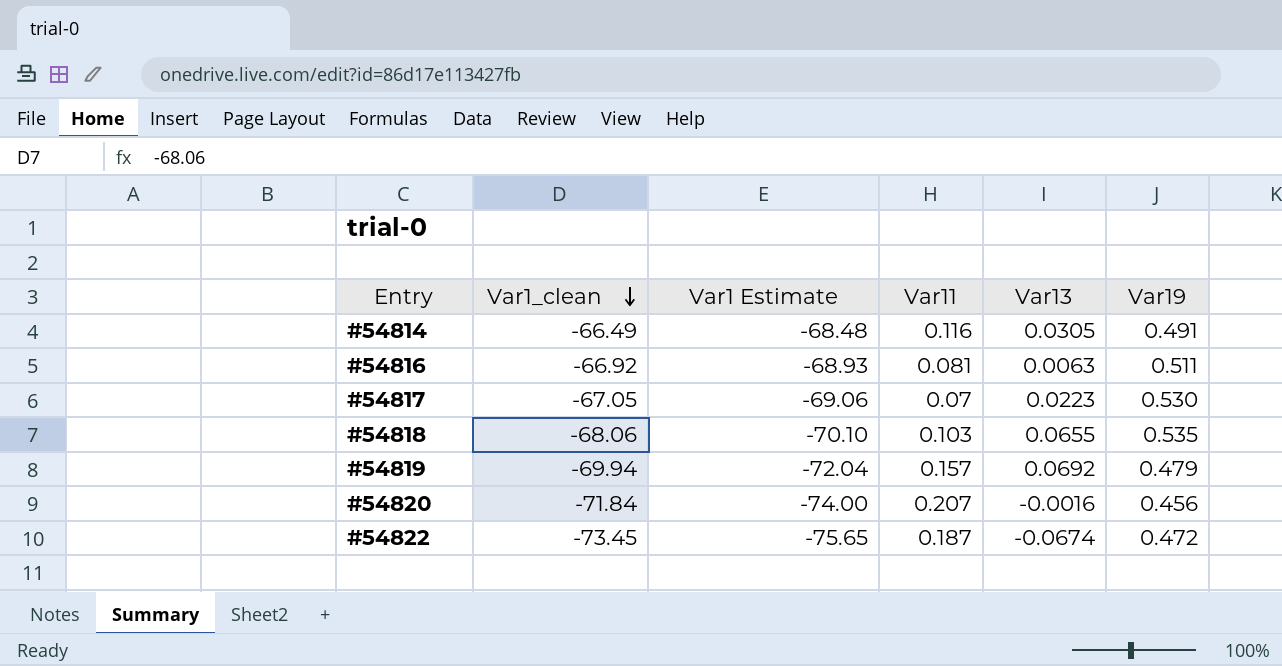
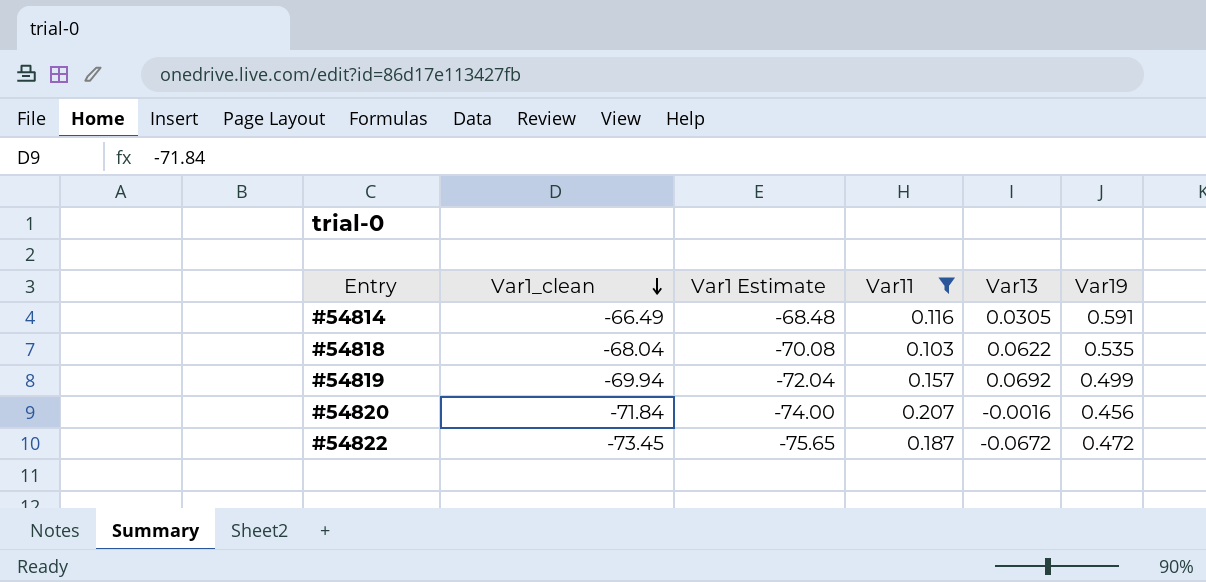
filter: none -> Var11 >= 0.103
#54814 | Var19: 0.491 -> 0.591
#54818 | Var1_clean: -68.06 -> -68.04
#54818 | Var1 Estimate: -70.10 -> -70.08
#54818 | Var13: 0.0655 -> 0.0622
#54819 | Var19: 0.479 -> 0.499
#54822 | Var13: -0.0674 -> -0.0672

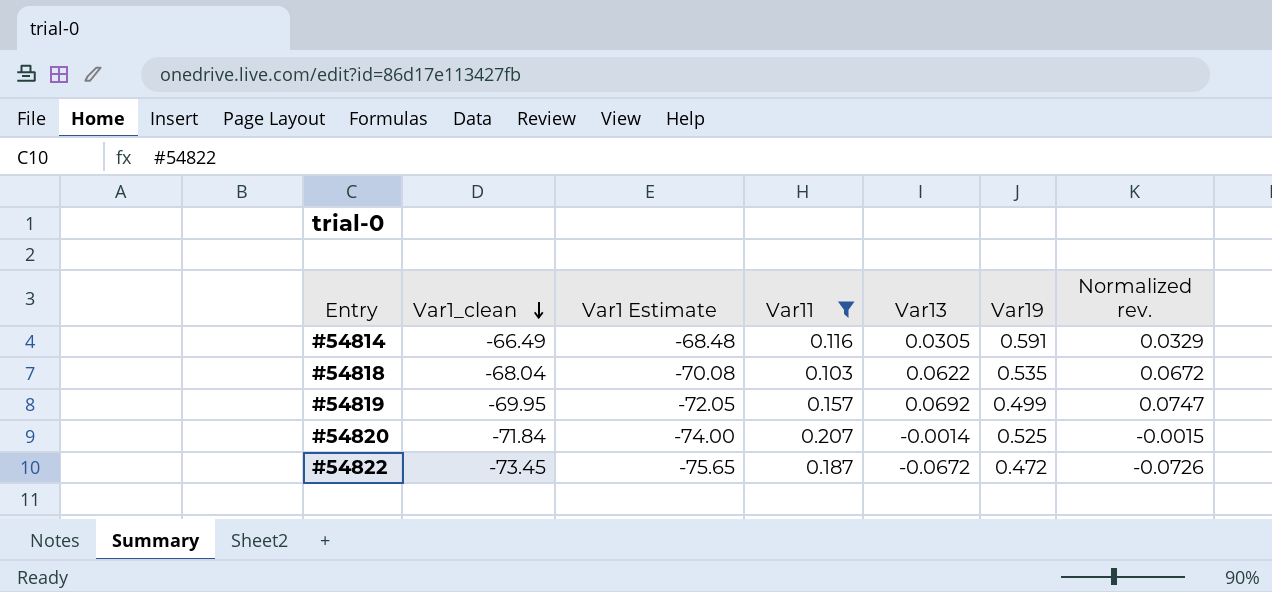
column Normalized rev. | formula: none -> [Var13] * 1.08
#54819 | Var1_clean: -69.94 -> -69.95
#54819 | Var1 Estimate: -72.04 -> -72.05
#54820 | Var13: -0.0016 -> -0.0014
#54820 | Var19: 0.456 -> 0.525

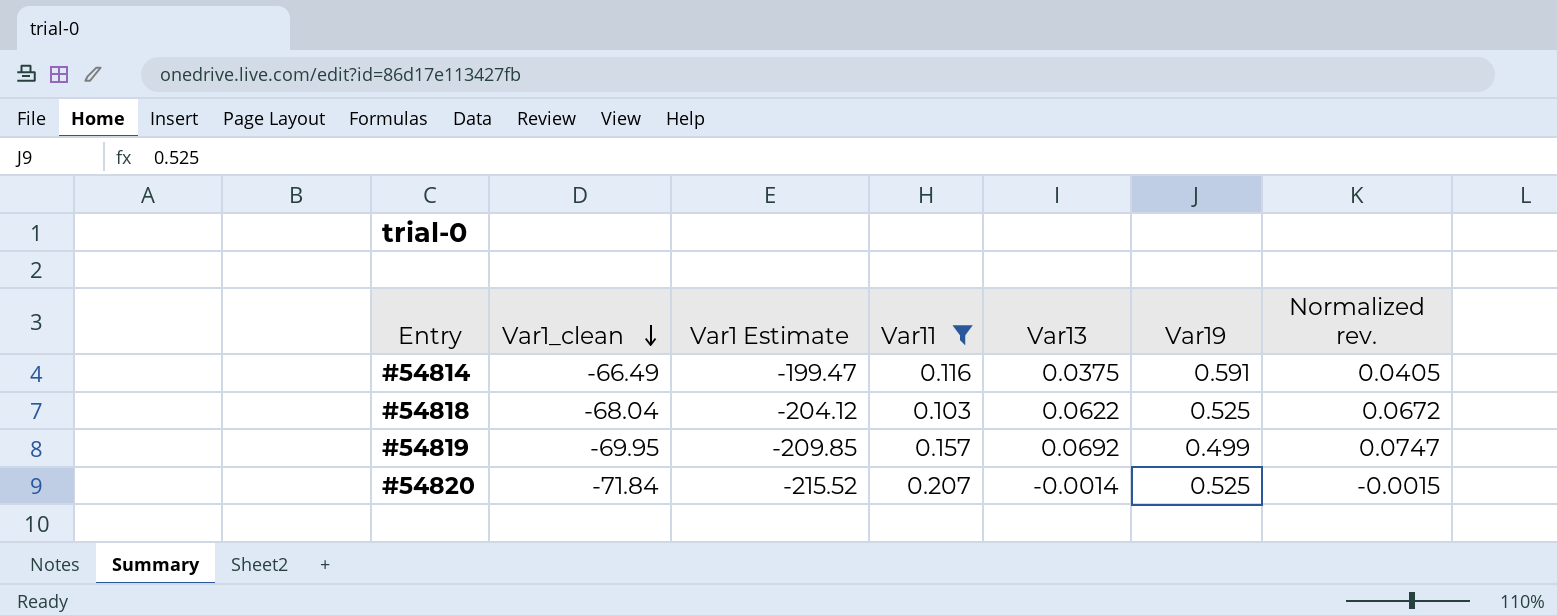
column Var1 Estimate | formula: [Var1_clean] * 1.03 -> [Var1_clean] * 3
row #54822: -73.45 | -75.65 | 0.187 | -0.0672 | 0.472 | -0.0726 -> none
#54814 | Var13: 0.0305 -> 0.0375
#54814 | Normalized rev.: 0.0329 -> 0.0405
#54818 | Var19: 0.535 -> 0.525

